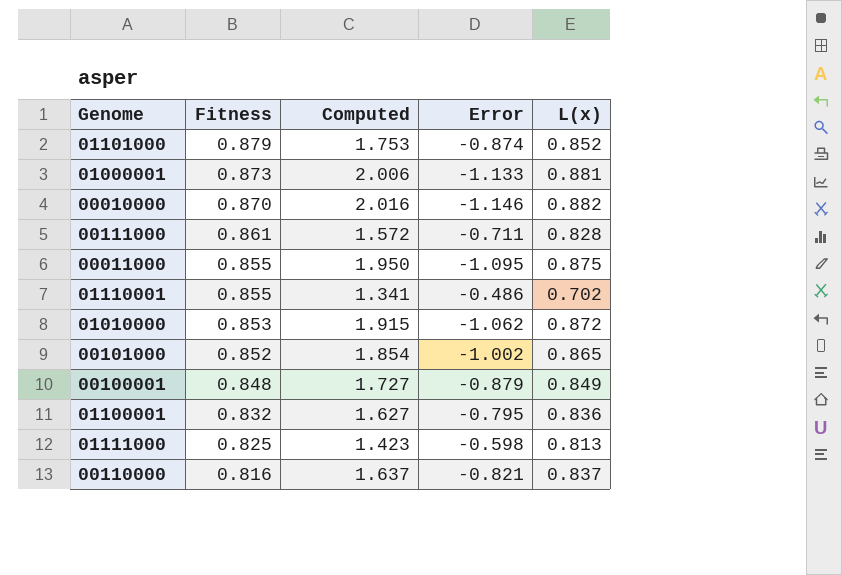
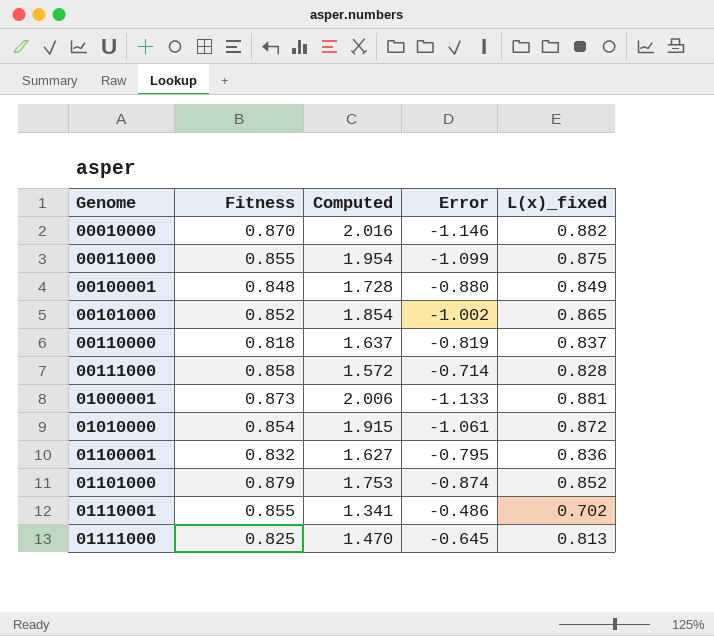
row order: Fitness descending -> Genome ascending
column name: L(x) -> L(x)_fixed
00011000 | Computed: 1.950 -> 1.954
00011000 | Error: -1.095 -> -1.099
00100001 | Computed: 1.727 -> 1.728
00100001 | Error: -0.879 -> -0.880
00110000 | Fitness: 0.816 -> 0.818
00110000 | Error: -0.821 -> -0.819
00111000 | Fitness: 0.861 -> 0.858
00111000 | Error: -0.711 -> -0.714
01010000 | Fitness: 0.853 -> 0.854
01010000 | Error: -1.062 -> -1.061
01111000 | Computed: 1.423 -> 1.470
01111000 | Error: -0.598 -> -0.645

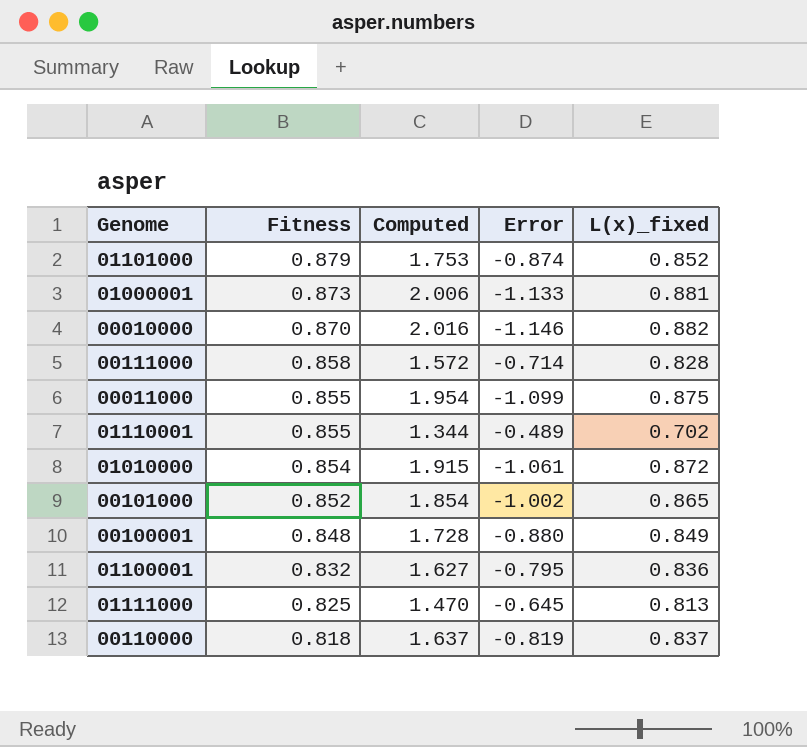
row order: Genome ascending -> Fitness descending
01110001 | Computed: 1.341 -> 1.344
01110001 | Error: -0.486 -> -0.489

